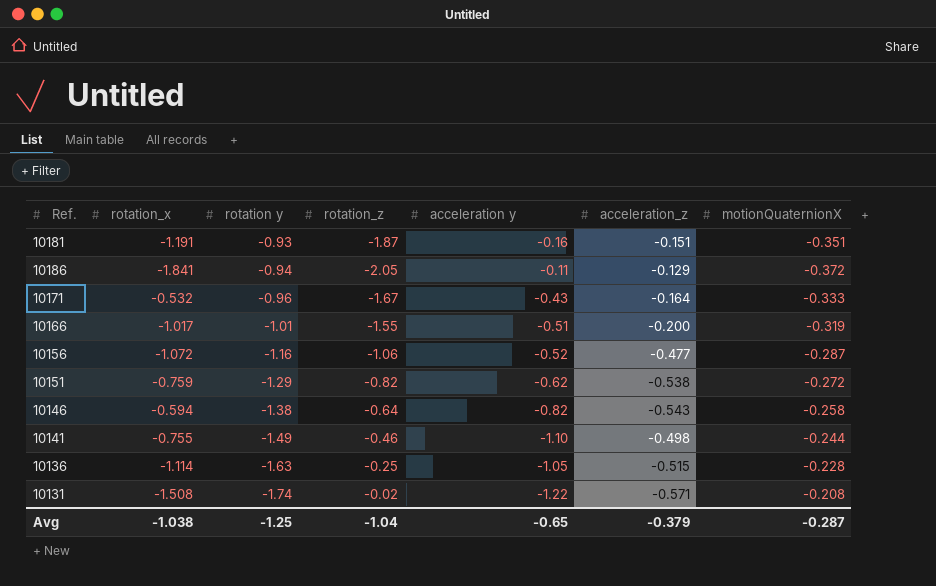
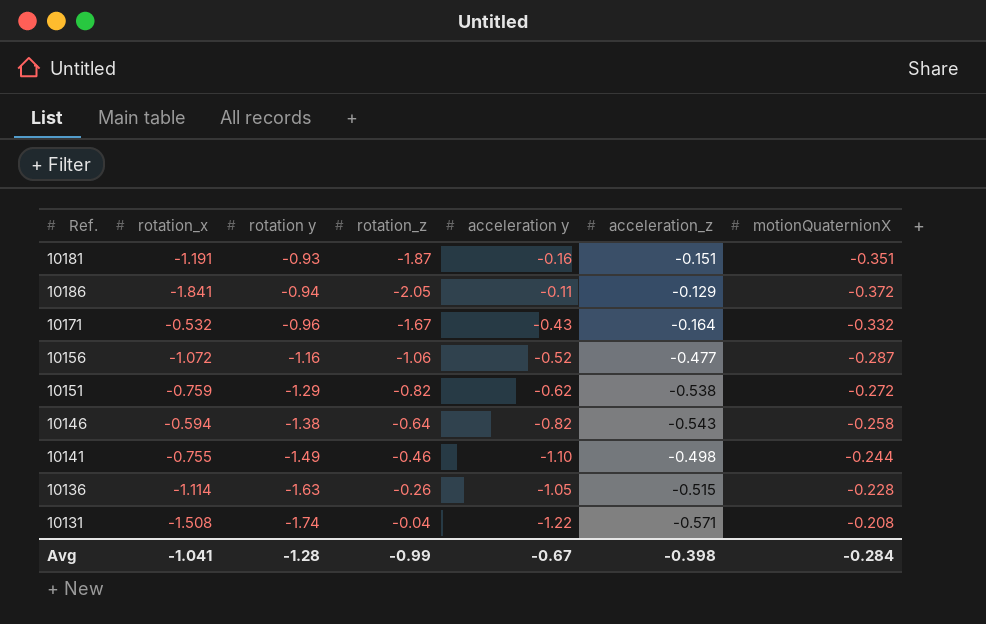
row 10166: -1.017 | -1.01 | -1.55 | -0.51 | -0.200 | -0.319 -> none
10171 | motionQuaternionX: -0.333 -> -0.332
10136 | rotation_z: -0.25 -> -0.26
10131 | rotation_z: -0.02 -> -0.04
Avg | rotation_x: -1.038 -> -1.041
Avg | rotation y: -1.25 -> -1.28
Avg | rotation_z: -1.04 -> -0.99
Avg | acceleration y: -0.65 -> -0.67
Avg | acceleration_z: -0.379 -> -0.398
Avg | motionQuaternionX: -0.287 -> -0.284

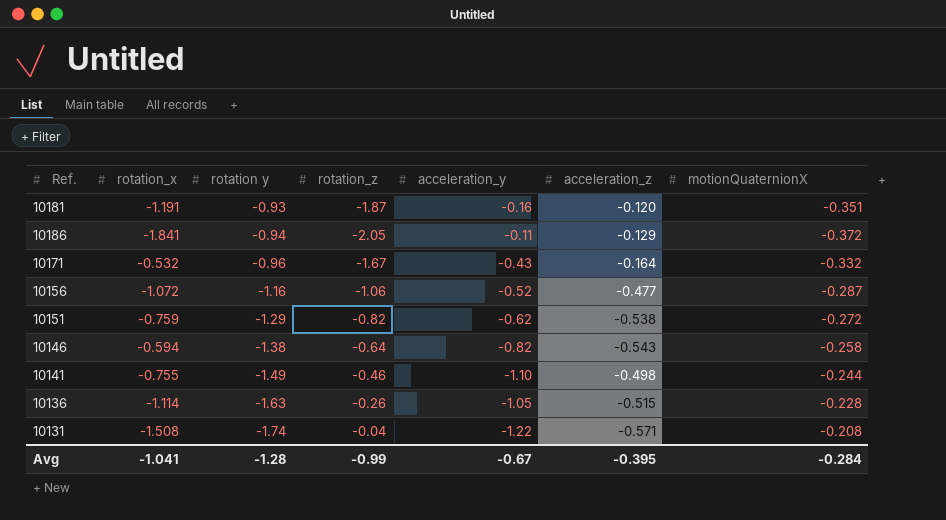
column name: acceleration y -> acceleration_y
10181 | acceleration_z: -0.151 -> -0.120
Avg | acceleration_z: -0.398 -> -0.395

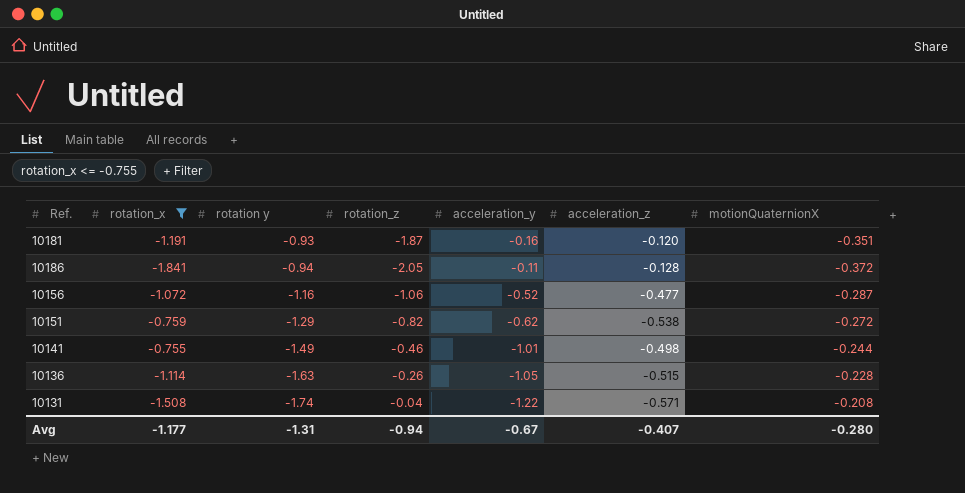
filter: none -> rotation_x <= -0.755
10186 | acceleration_z: -0.129 -> -0.128
10141 | acceleration_y: -1.10 -> -1.01
Avg | rotation_x: -1.041 -> -1.177
Avg | rotation y: -1.28 -> -1.31
Avg | rotation_z: -0.99 -> -0.94
Avg | acceleration_z: -0.395 -> -0.407
Avg | motionQuaternionX: -0.284 -> -0.280

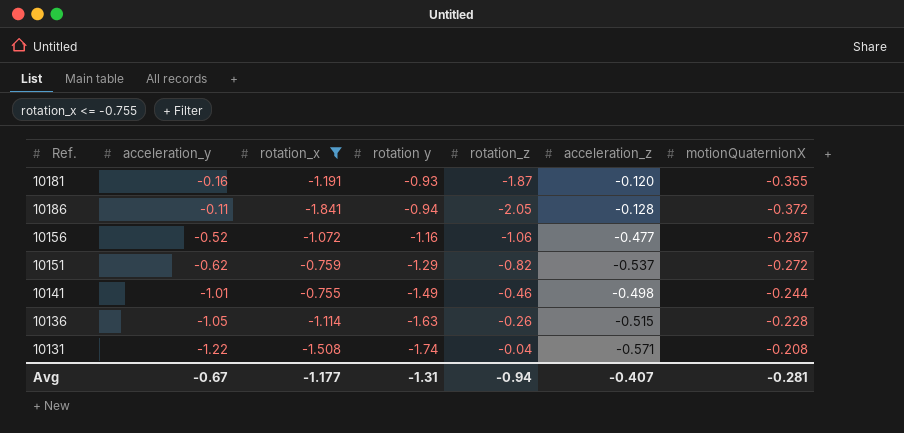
column acceleration_y | position: 5 -> 2
10181 | motionQuaternionX: -0.351 -> -0.355
10151 | acceleration_z: -0.538 -> -0.537
Avg | motionQuaternionX: -0.280 -> -0.281

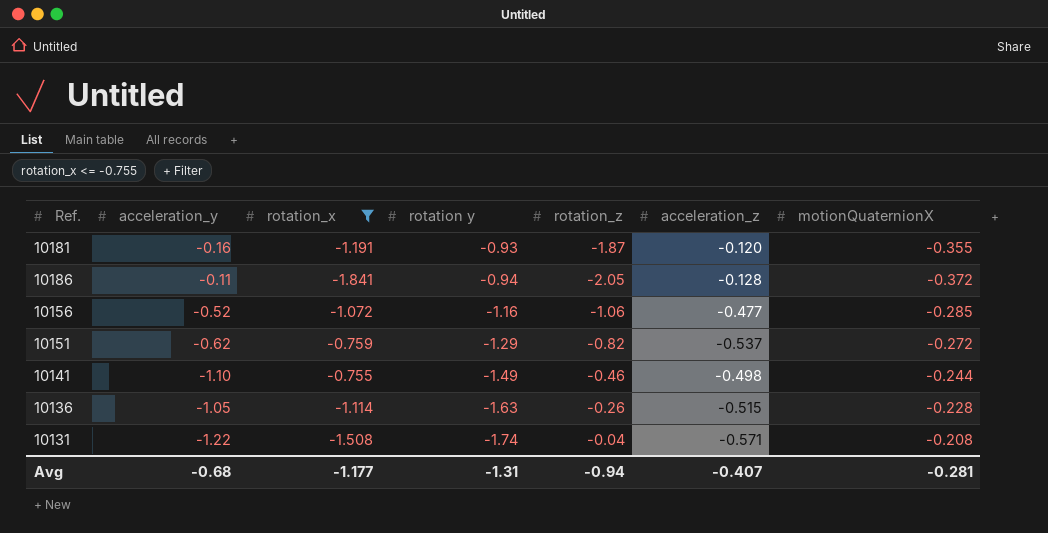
10156 | motionQuaternionX: -0.287 -> -0.285
10141 | acceleration_y: -1.01 -> -1.10
Avg | acceleration_y: -0.67 -> -0.68

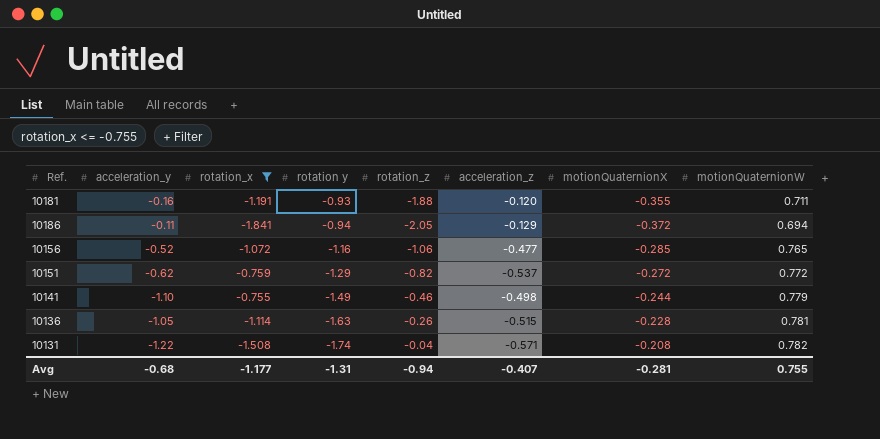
column motionQuaternionW | position: none -> 8
10181 | rotation_z: -1.87 -> -1.88
10186 | acceleration_z: -0.128 -> -0.129

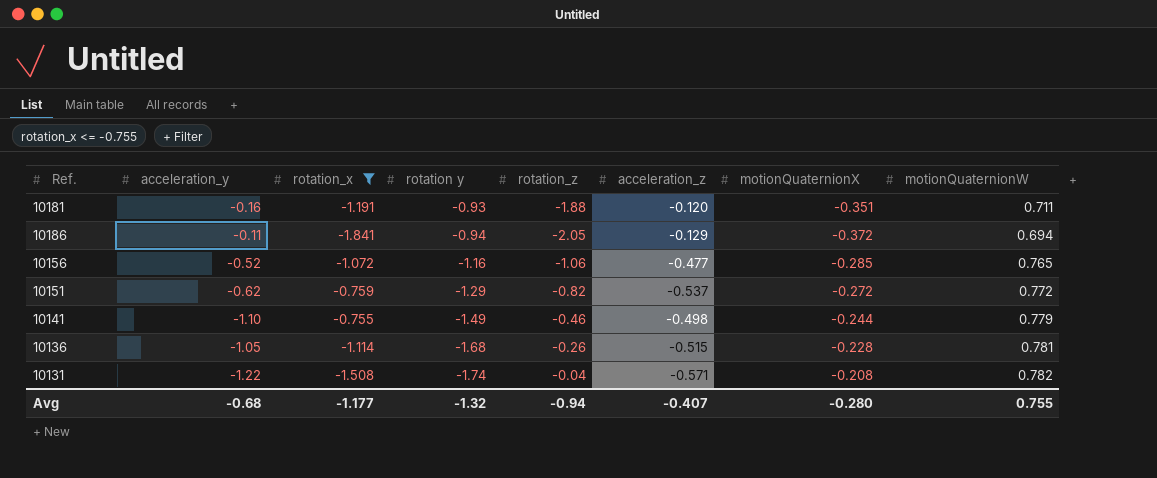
10181 | motionQuaternionX: -0.355 -> -0.351
10136 | rotation y: -1.63 -> -1.68
Avg | rotation y: -1.31 -> -1.32
Avg | motionQuaternionX: -0.281 -> -0.280

